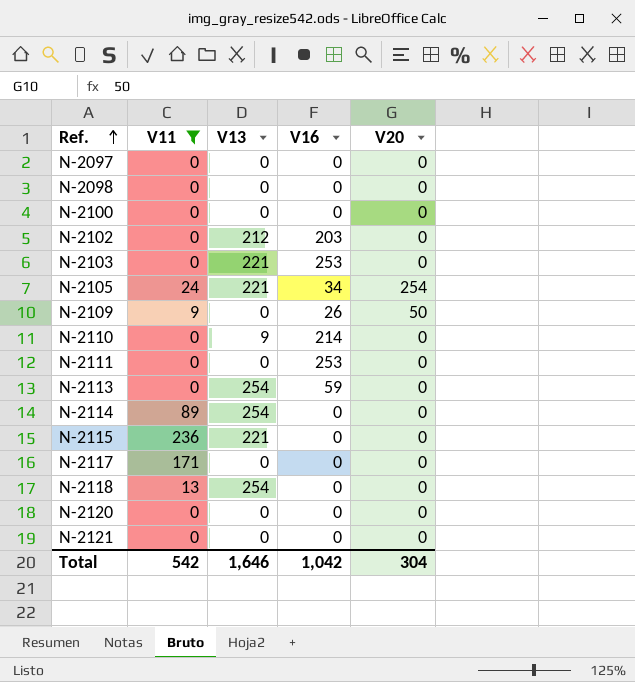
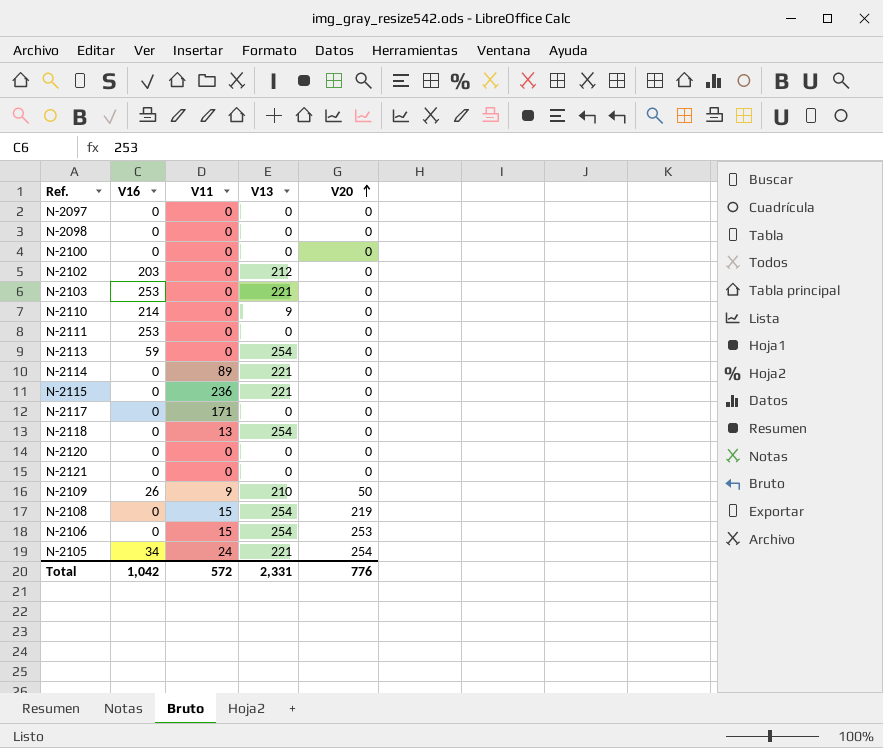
filter: V11 != 15 -> none
row order: Ref. ascending -> V20 ascending
column V16 | position: 4 -> 2
N-2114 | V13: 254 -> 221
N-2109 | V13: 0 -> 210
Total | V11: 542 -> 572
Total | V13: 1,646 -> 2,331
Total | V20: 304 -> 776

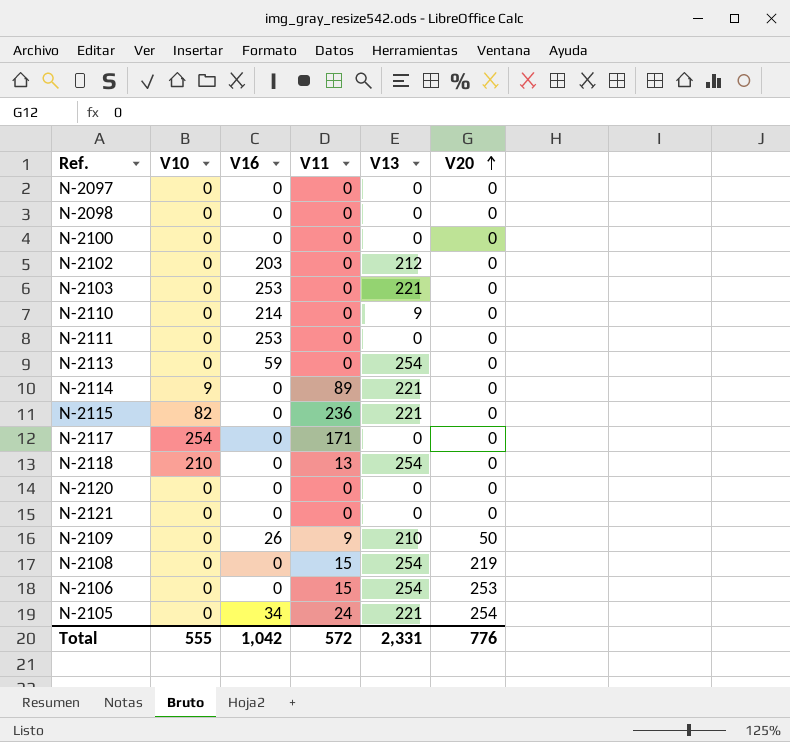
column V10 | position: none -> 2

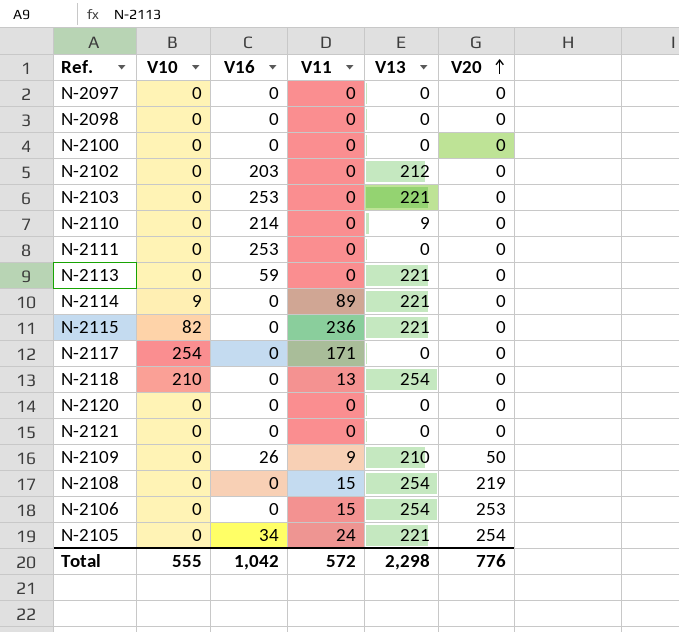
N-2113 | V13: 254 -> 221
Total | V13: 2,331 -> 2,298

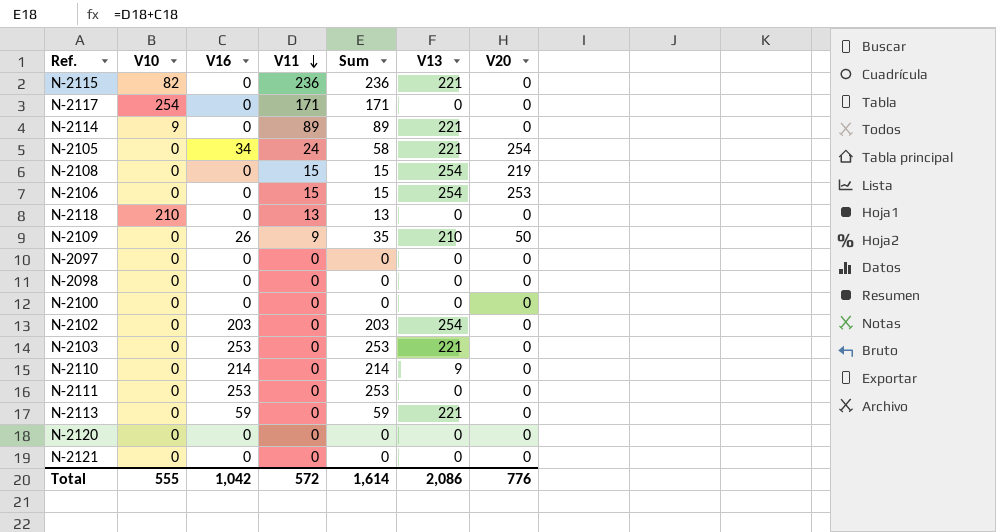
row order: V20 ascending -> V11 descending
column Sum | formula: none -> [V16] + [V11]
N-2118 | V13: 254 -> 0
N-2102 | V13: 212 -> 254
Total | V13: 2,298 -> 2,086

